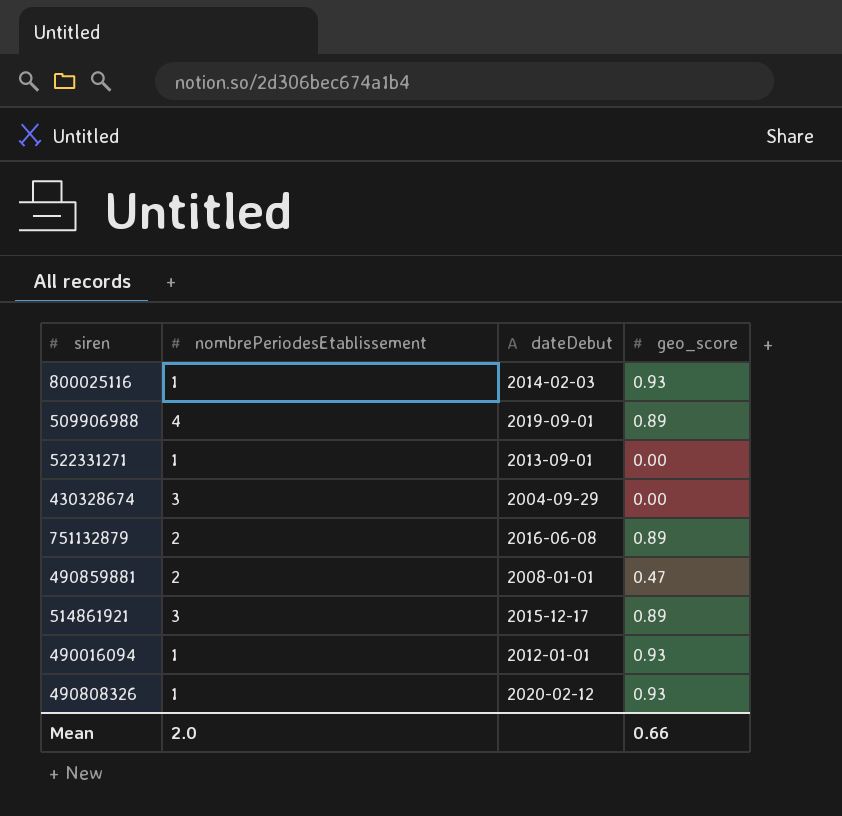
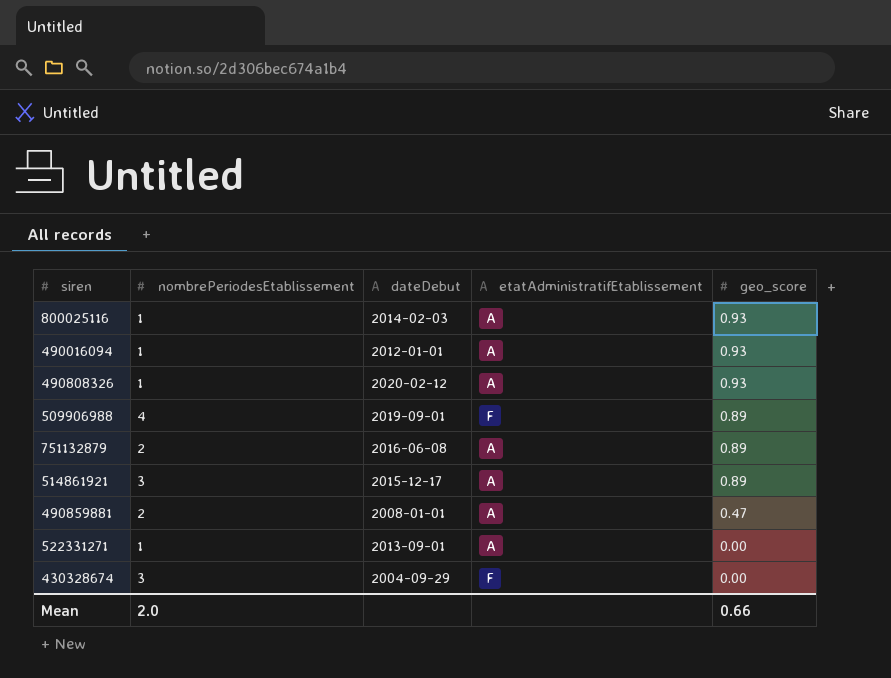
row order: none -> geo_score descending
column etatAdministratifEtablissement | position: none -> 4

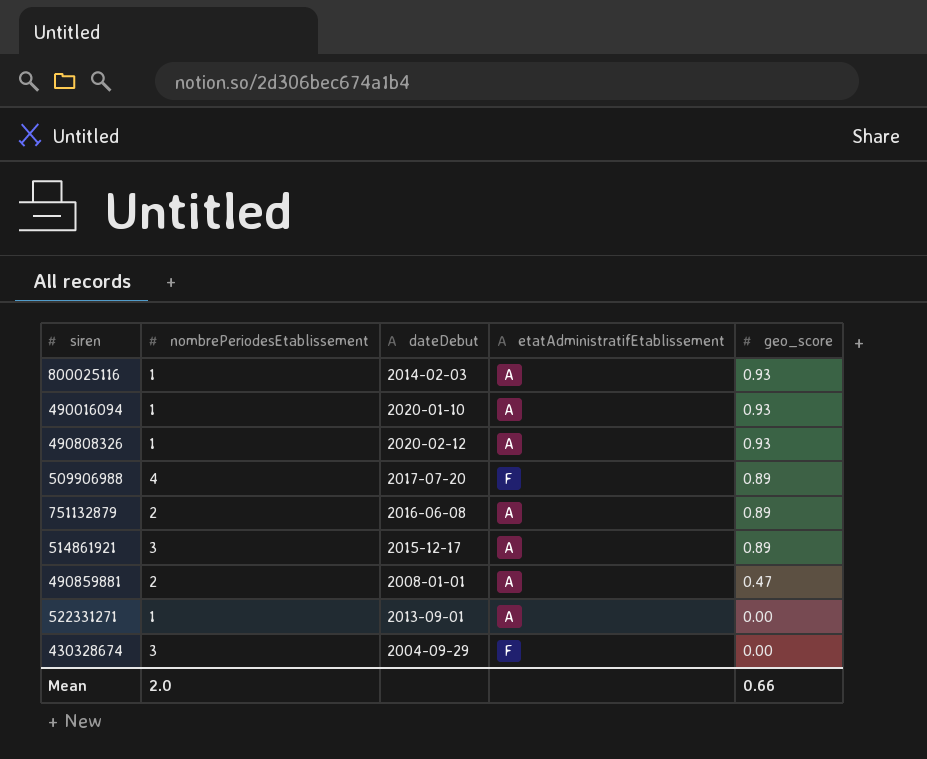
490016094 | dateDebut: 2012-01-01 -> 2020-01-10
509906988 | dateDebut: 2019-09-01 -> 2017-07-20

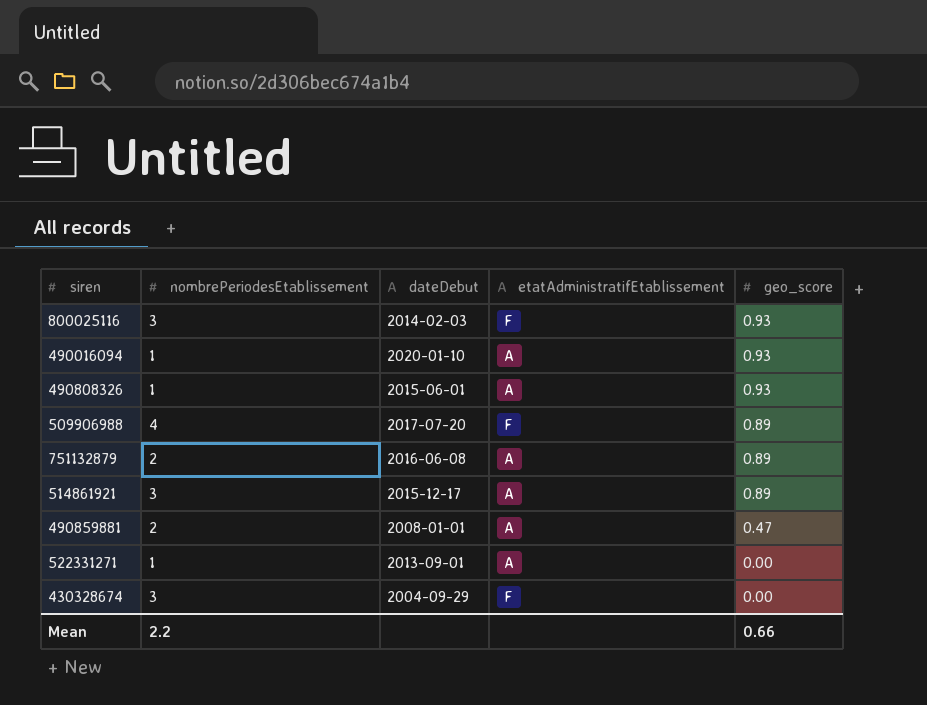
800025116 | nombrePeriodesEtablissement: 1 -> 3
800025116 | etatAdministratifEtablissement: A -> F
490808326 | dateDebut: 2020-02-12 -> 2015-06-01
Mean | nombrePeriodesEtablissement: 2.0 -> 2.2

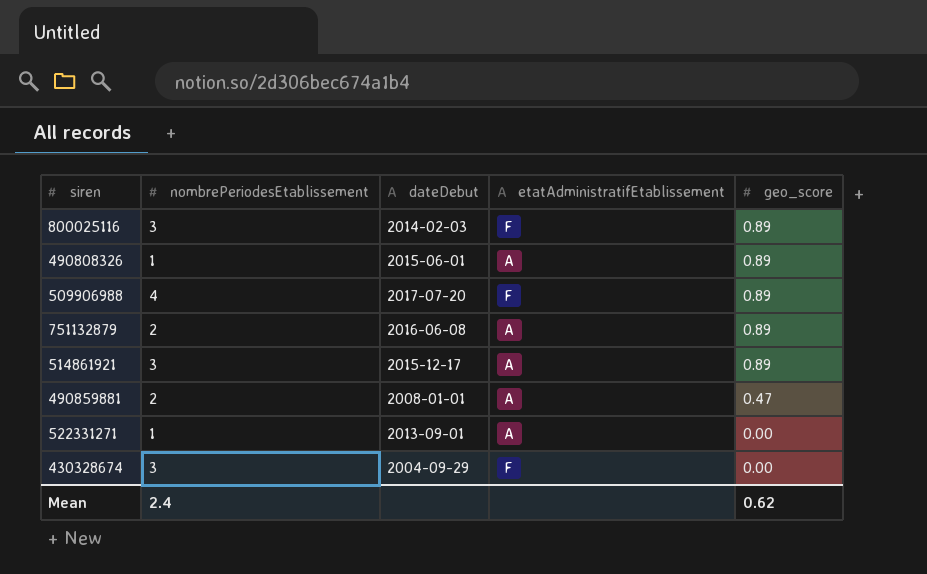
row 490016094: 1 | 2020-01-10 | A | 0.93 -> none
800025116 | geo_score: 0.93 -> 0.89
490808326 | geo_score: 0.93 -> 0.89
Mean | nombrePeriodesEtablissement: 2.2 -> 2.4
Mean | geo_score: 0.66 -> 0.62

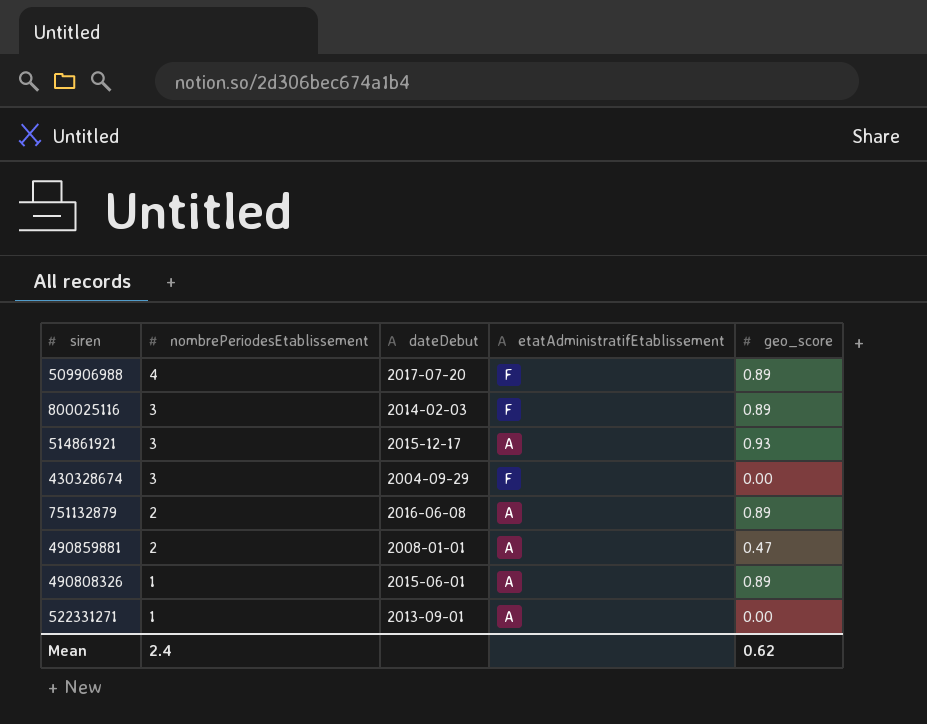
row order: geo_score descending -> nombrePeriodesEtablissement descending
514861921 | geo_score: 0.89 -> 0.93

